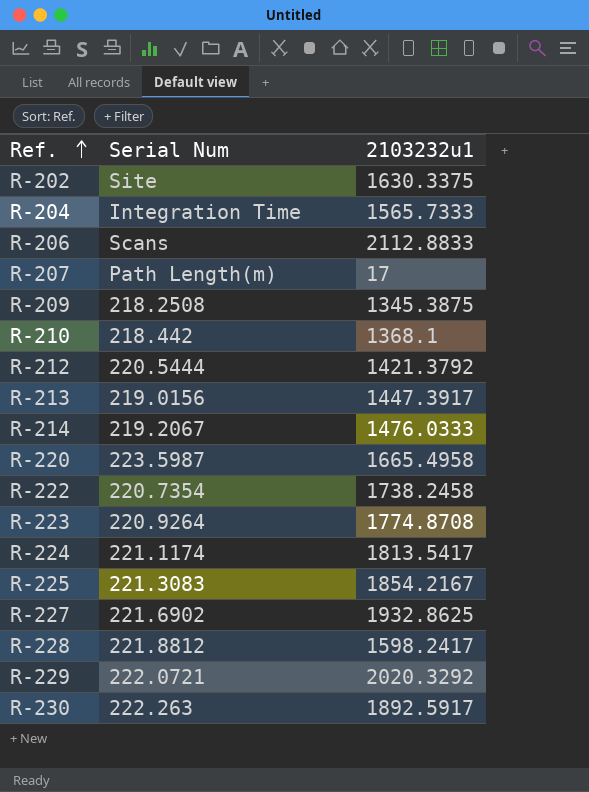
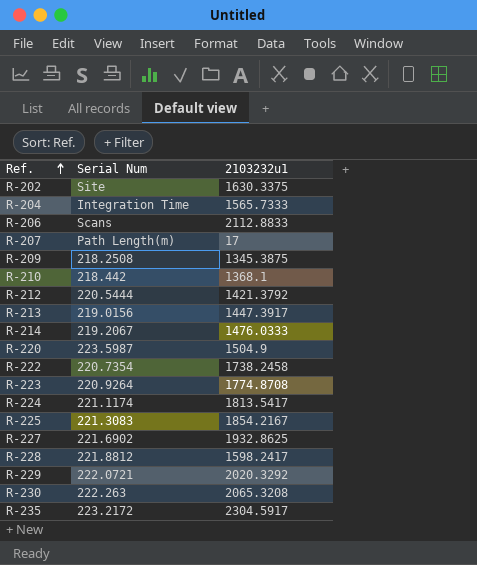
R-220 | 2103232u1: 1665.4958 -> 1504.9
R-230 | 2103232u1: 1892.5917 -> 2065.3208
row R-235: none -> 223.2172 | 2304.5917

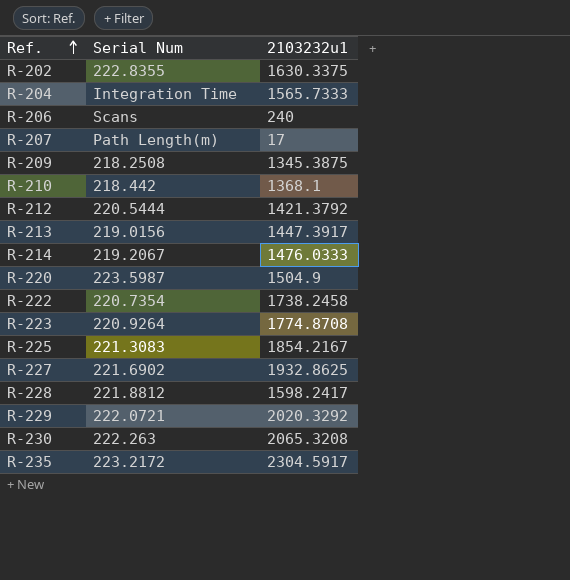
row R-224: 221.1174 | 1813.5417 -> none
R-202 | Serial Num: Site -> 222.8355
R-206 | 2103232u1: 2112.8833 -> 240

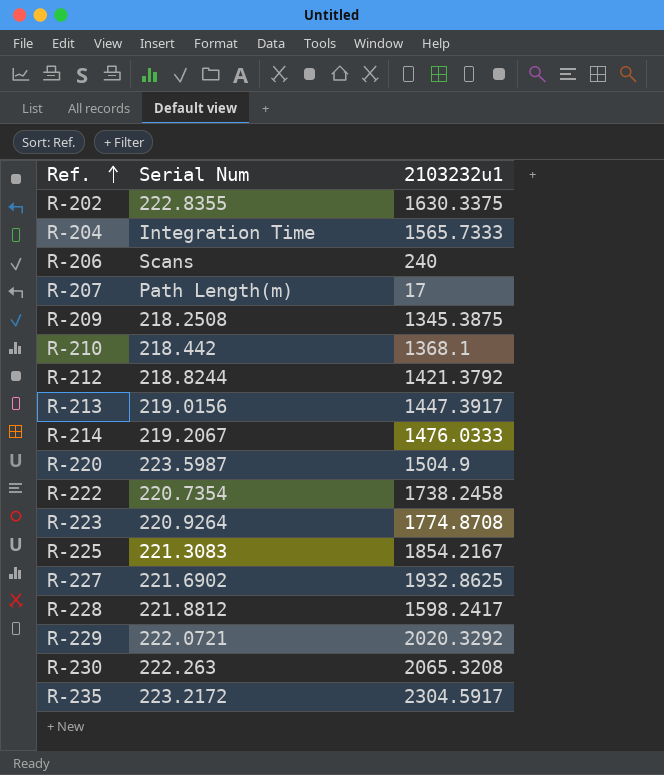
R-212 | Serial Num: 220.5444 -> 218.8244

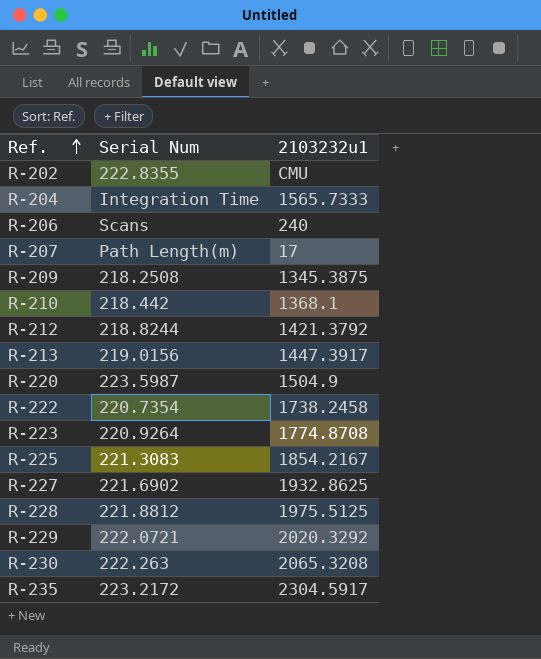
row R-214: 219.2067 | 1476.0333 -> none
R-202 | 2103232u1: 1630.3375 -> CMU
R-228 | 2103232u1: 1598.2417 -> 1975.5125

